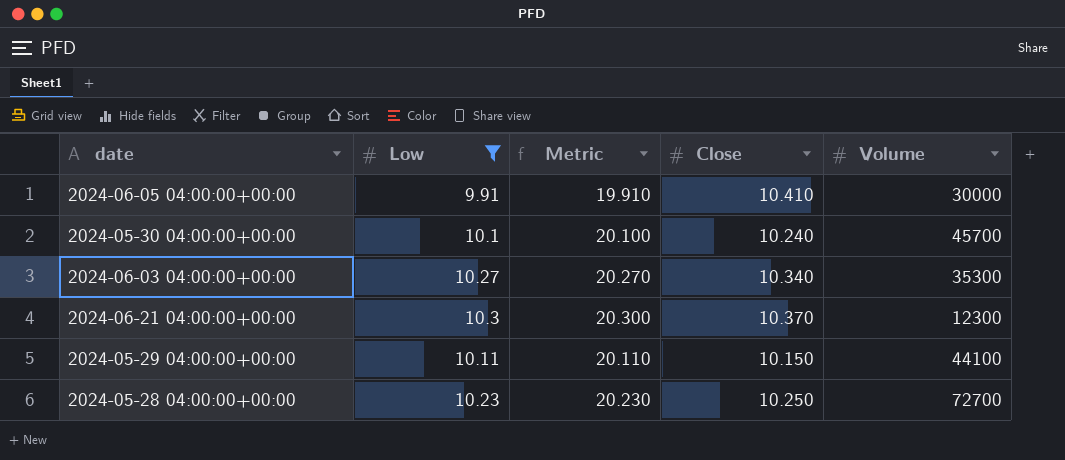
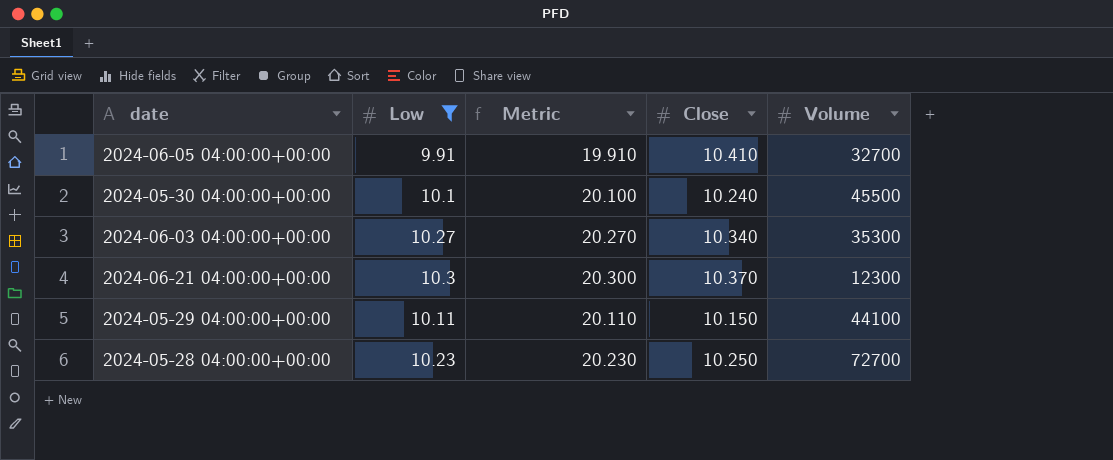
2024-06-05 04:00:00+00:00 | Volume: 30000 -> 32700
2024-05-30 04:00:00+00:00 | Volume: 45700 -> 45500

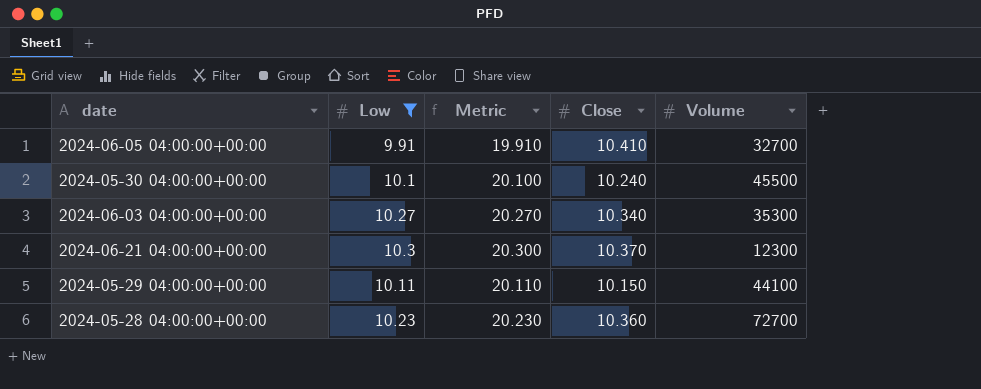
2024-05-28 04:00:00+00:00 | Close: 10.250 -> 10.360

